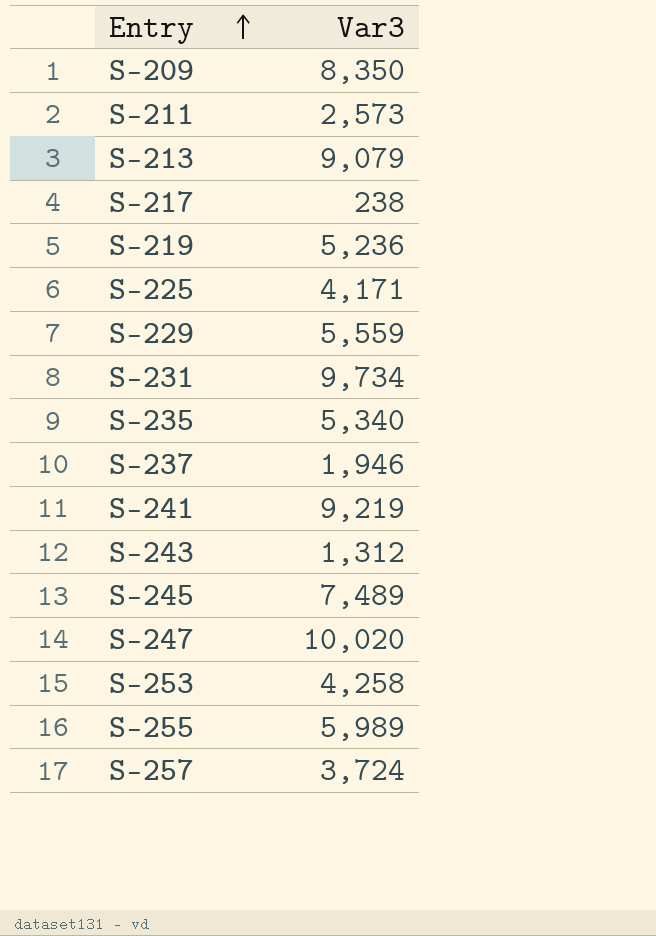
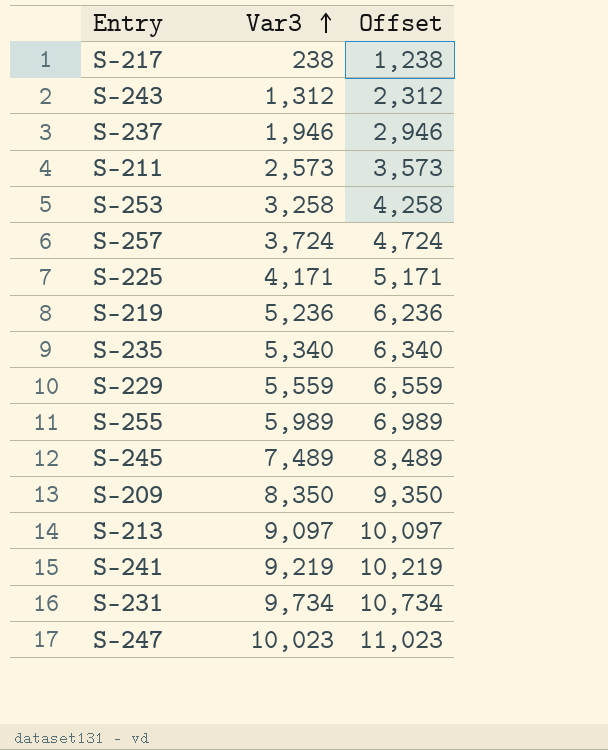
row order: Entry ascending -> Var3 ascending
column Offset | formula: none -> [Var3] + 1000
S-253 | Var3: 4,258 -> 3,258
S-213 | Var3: 9,079 -> 9,097
S-247 | Var3: 10,020 -> 10,023

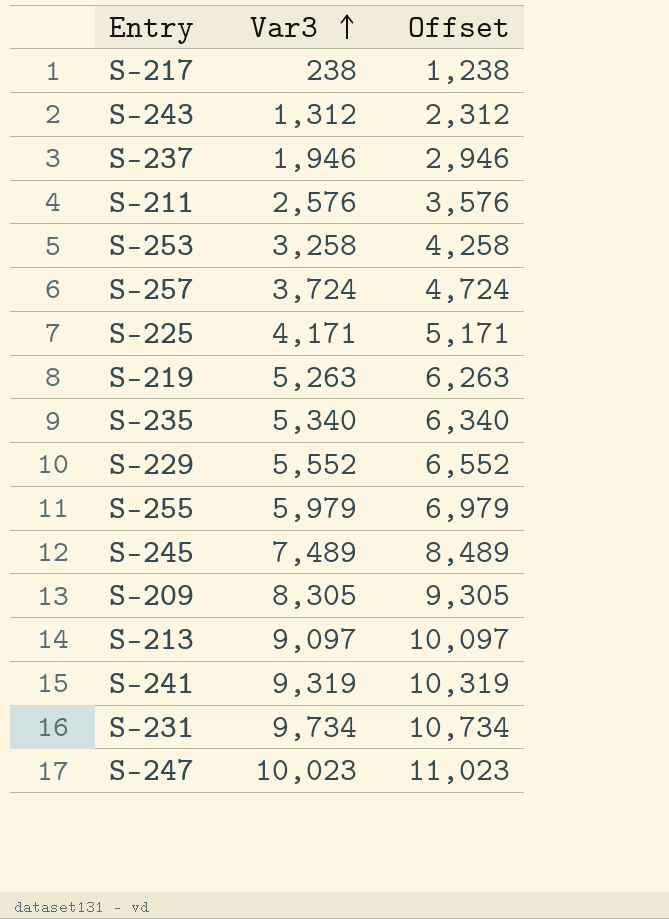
S-211 | Var3: 2,573 -> 2,576
S-211 | Offset: 3,573 -> 3,576
S-219 | Var3: 5,236 -> 5,263
S-219 | Offset: 6,236 -> 6,263
S-229 | Var3: 5,559 -> 5,552
S-229 | Offset: 6,559 -> 6,552
S-255 | Var3: 5,989 -> 5,979
S-255 | Offset: 6,989 -> 6,979
S-209 | Var3: 8,350 -> 8,305
S-209 | Offset: 9,350 -> 9,305
S-241 | Var3: 9,219 -> 9,319
S-241 | Offset: 10,219 -> 10,319

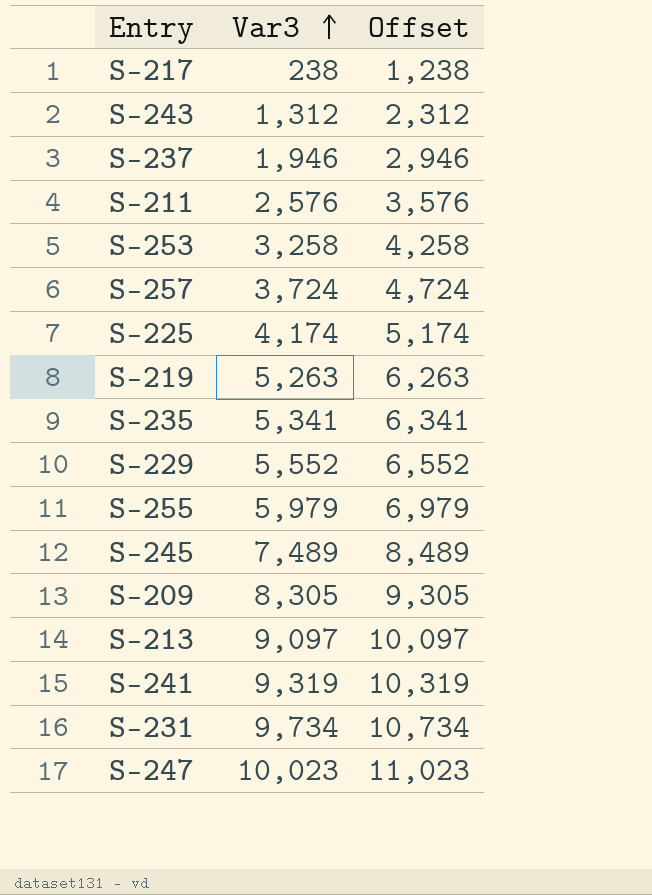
S-225 | Var3: 4,171 -> 4,174
S-225 | Offset: 5,171 -> 5,174
S-235 | Var3: 5,340 -> 5,341
S-235 | Offset: 6,340 -> 6,341

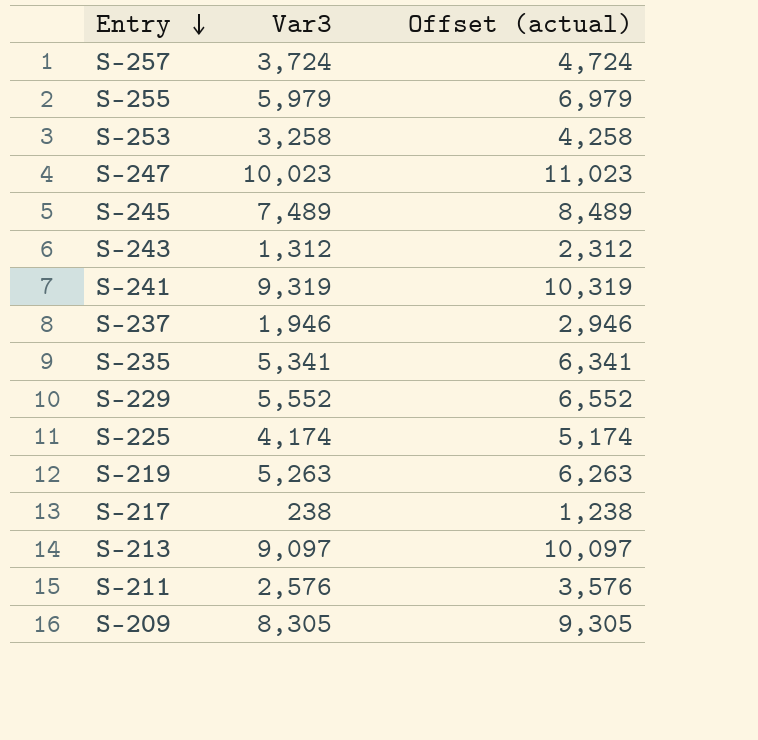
row order: Var3 ascending -> Entry descending
column name: Offset -> Offset (actual)
row S-231: 9,734 | 10,734 -> none

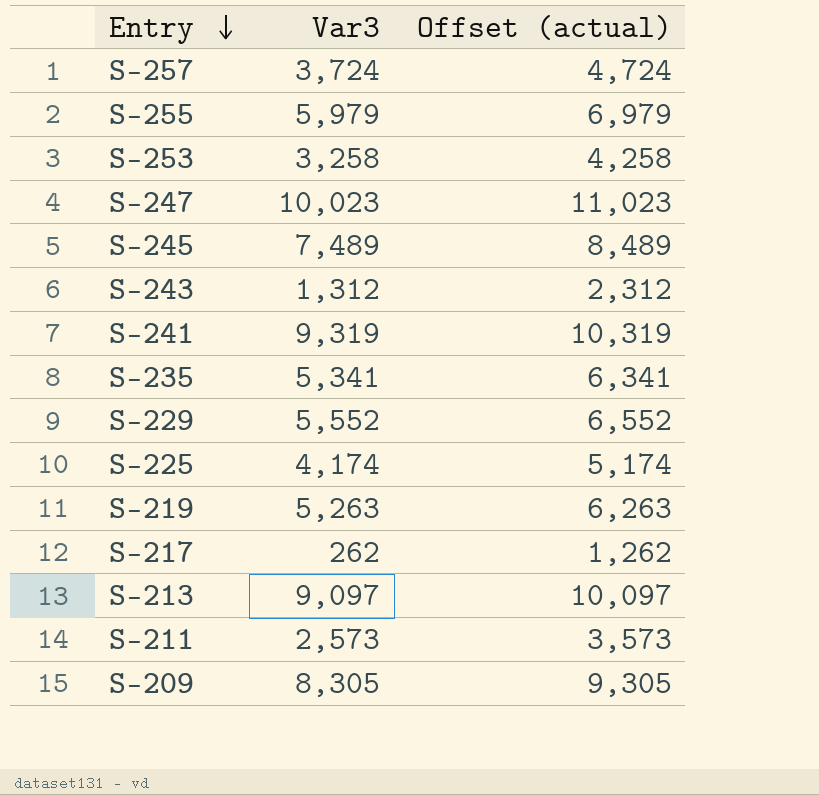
row S-237: 1,946 | 2,946 -> none
S-217 | Var3: 238 -> 262
S-217 | Offset (actual): 1,238 -> 1,262
S-211 | Var3: 2,576 -> 2,573
S-211 | Offset (actual): 3,576 -> 3,573

